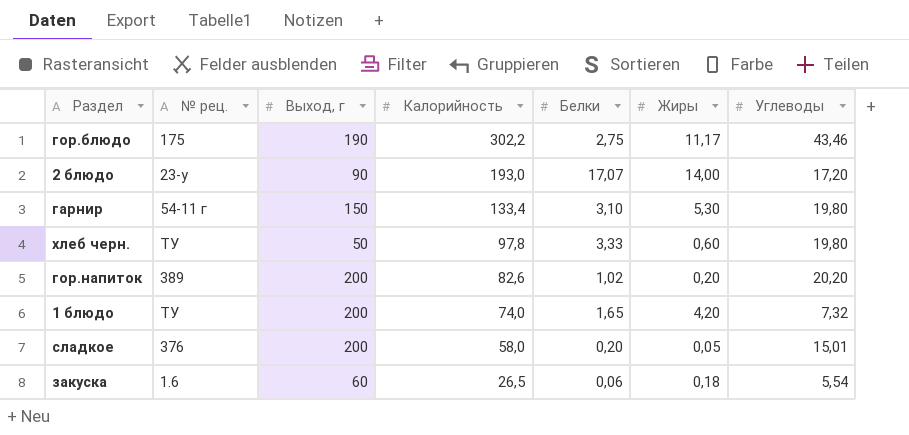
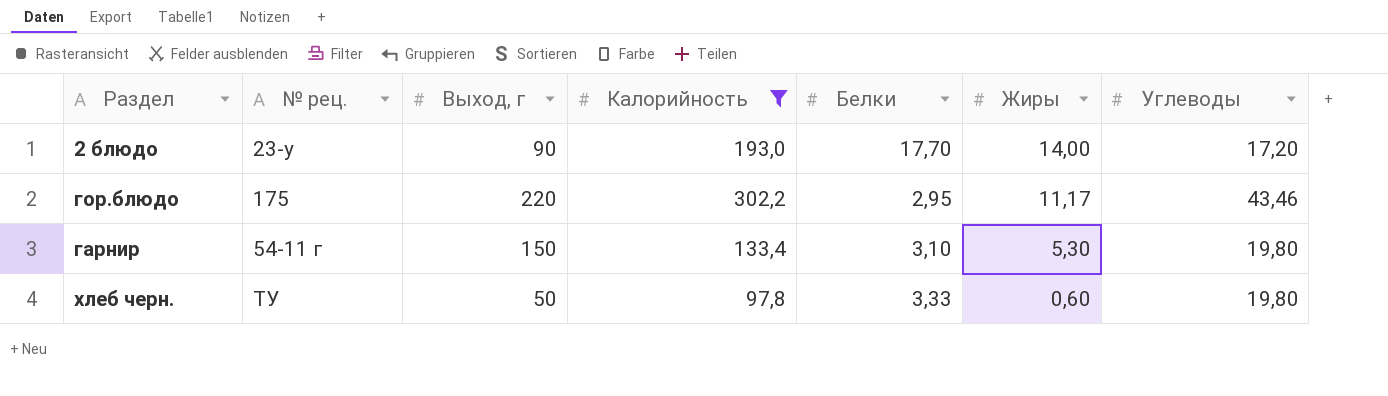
filter: none -> Калорийность >= 97,8
row order: Калорийность descending -> Жиры descending
2 блюдо | Белки: 17,07 -> 17,70
гор.блюдо | Выход, г: 190 -> 220
гор.блюдо | Белки: 2,75 -> 2,95

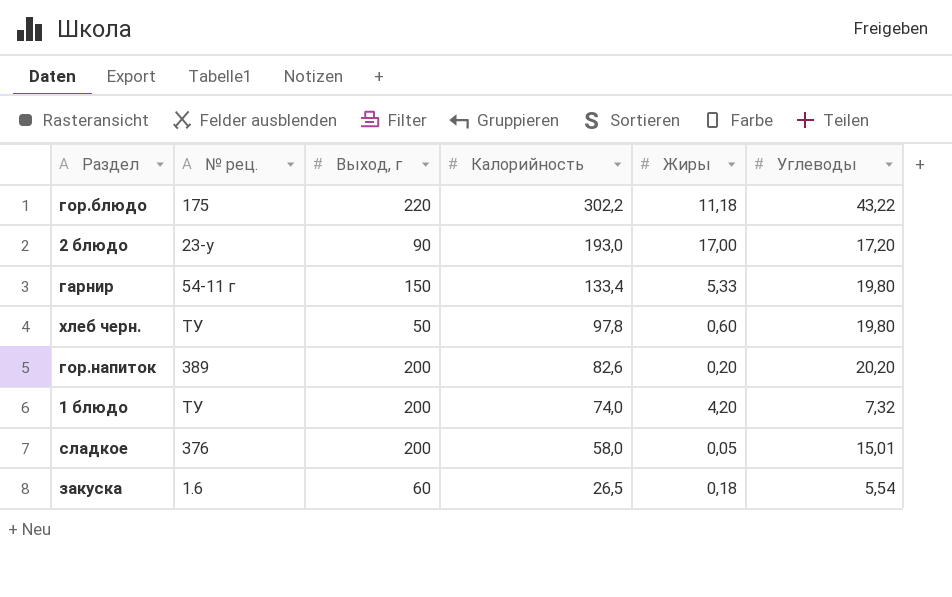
filter: Калорийность >= 97,8 -> none
row order: Жиры descending -> Калорийность descending
column Белки | position: 5 -> none
гор.блюдо | Жиры: 11,17 -> 11,18
гор.блюдо | Углеводы: 43,46 -> 43,22
2 блюдо | Жиры: 14,00 -> 17,00
гарнир | Жиры: 5,30 -> 5,33

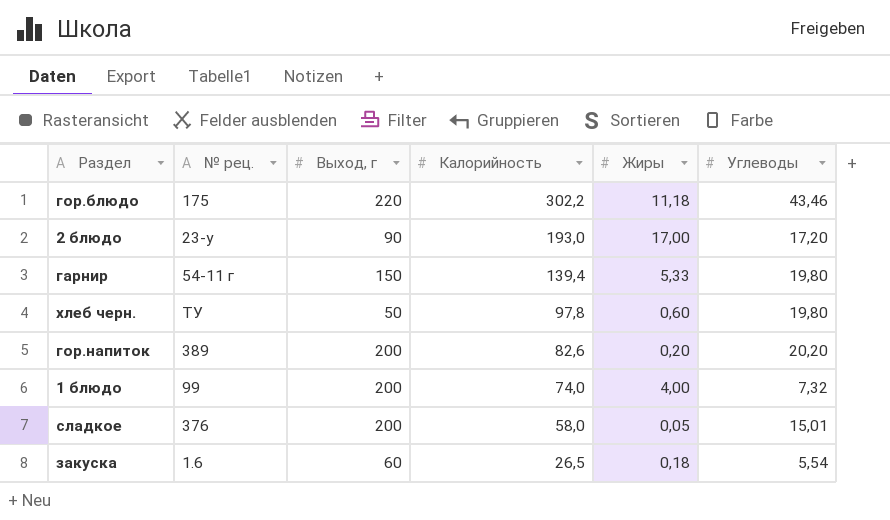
гор.блюдо | Углеводы: 43,22 -> 43,46
гарнир | Калорийность: 133,4 -> 139,4
1 блюдо | № рец.: ТУ -> 99
1 блюдо | Жиры: 4,20 -> 4,00

